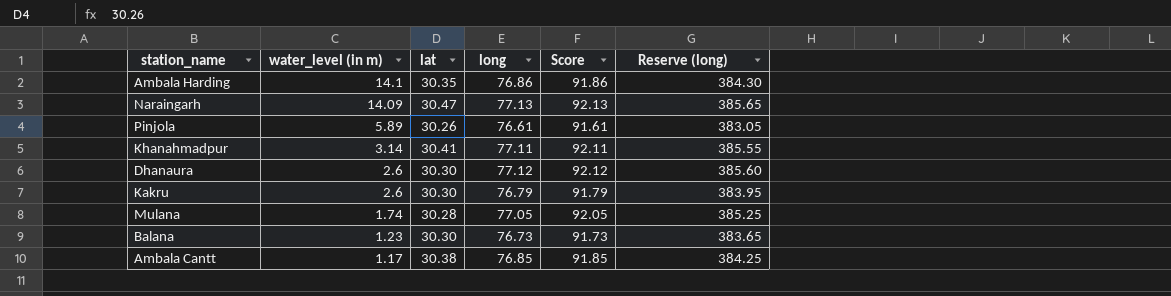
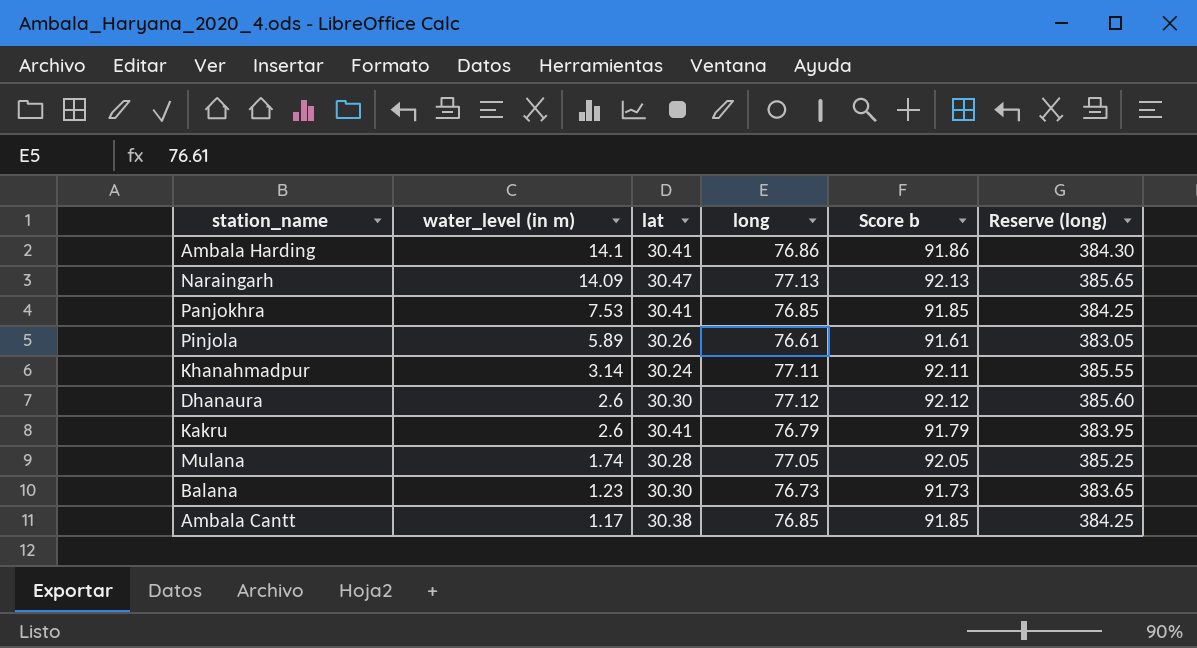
column name: Score -> Score b
Ambala Harding | lat: 30.35 -> 30.41
row Panjokhra: none -> 7.53 | 30.41 | 76.85 | 91.85 | 384.25
Khanahmadpur | lat: 30.41 -> 30.24
Kakru | lat: 30.30 -> 30.41

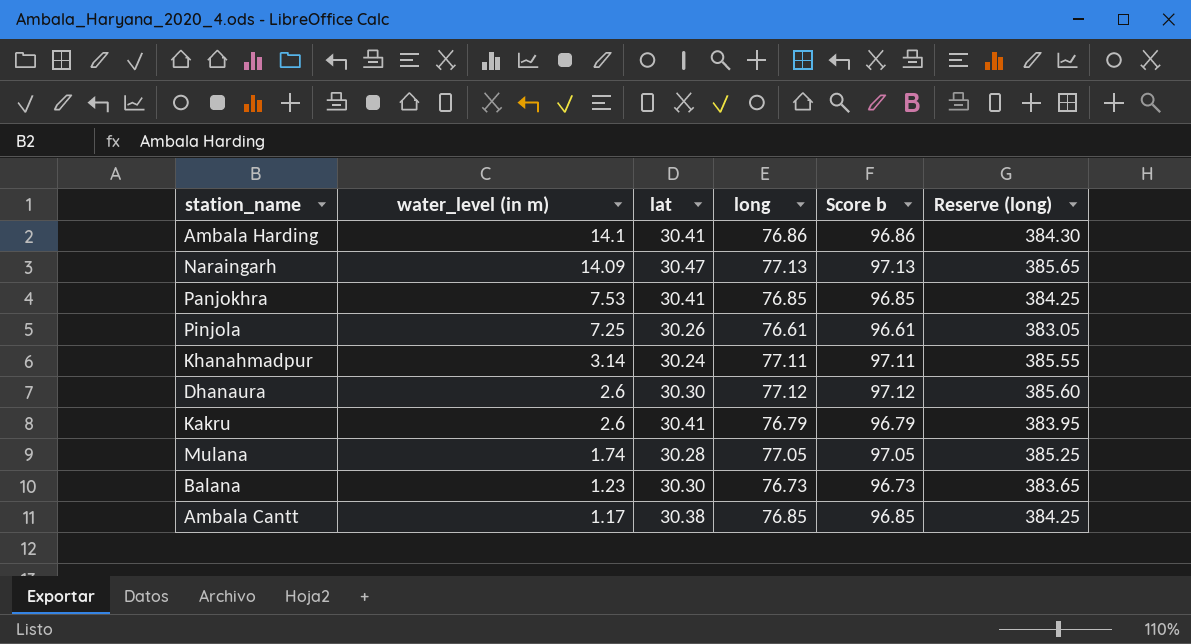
column Score b | formula: [long] + 15 -> [long] + 20
Pinjola | water_level (in m): 5.89 -> 7.25

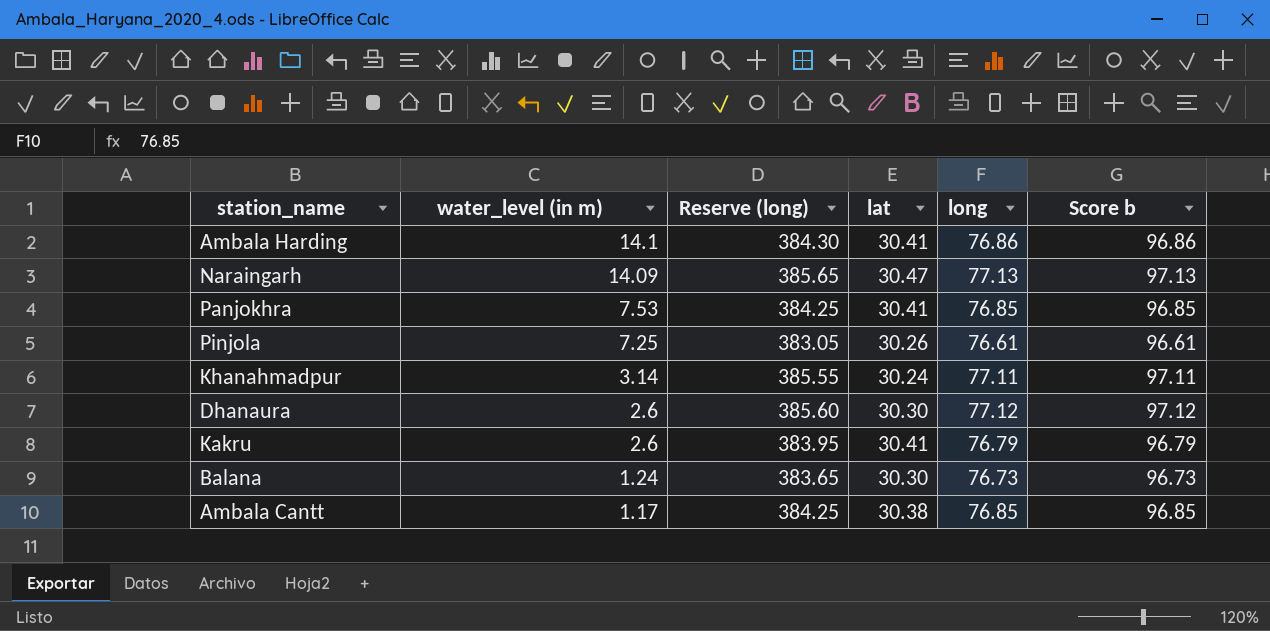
column Reserve (long) | position: 6 -> 3
row Mulana: 1.74 | 30.28 | 77.05 | 97.05 | 385.25 -> none
Balana | water_level (in m): 1.23 -> 1.24

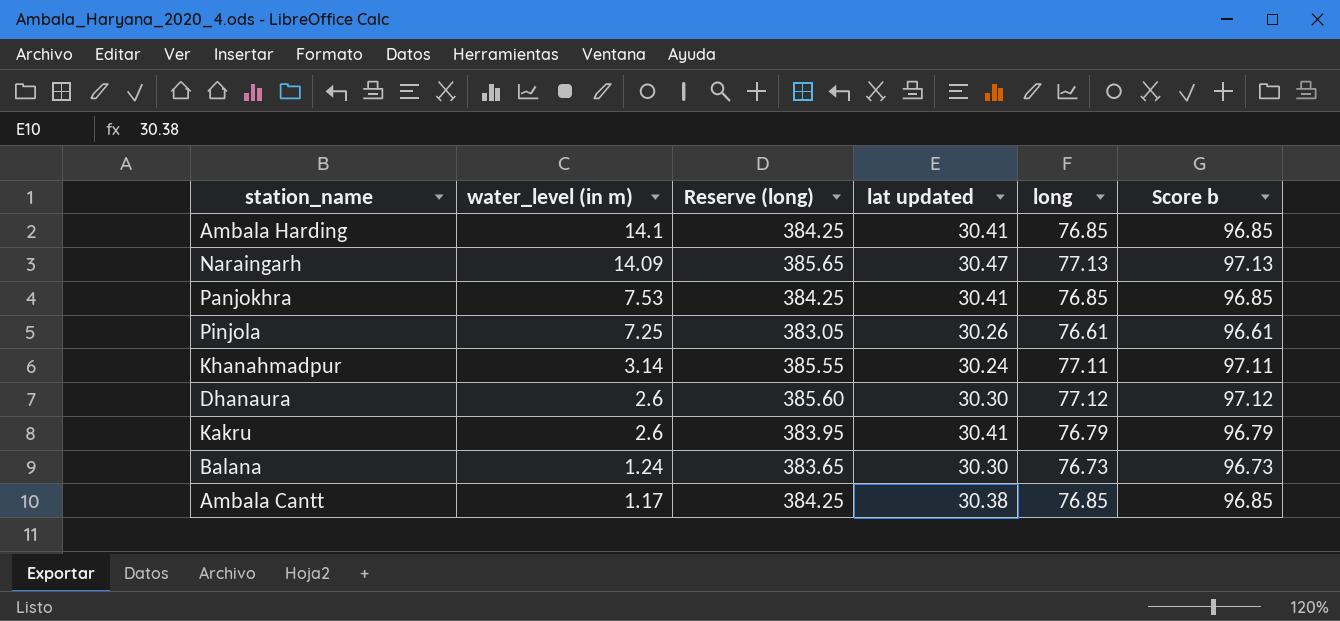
column name: lat -> lat updated
Ambala Harding | Reserve (long): 384.30 -> 384.25
Ambala Harding | long: 76.86 -> 76.85
Ambala Harding | Score b: 96.86 -> 96.85

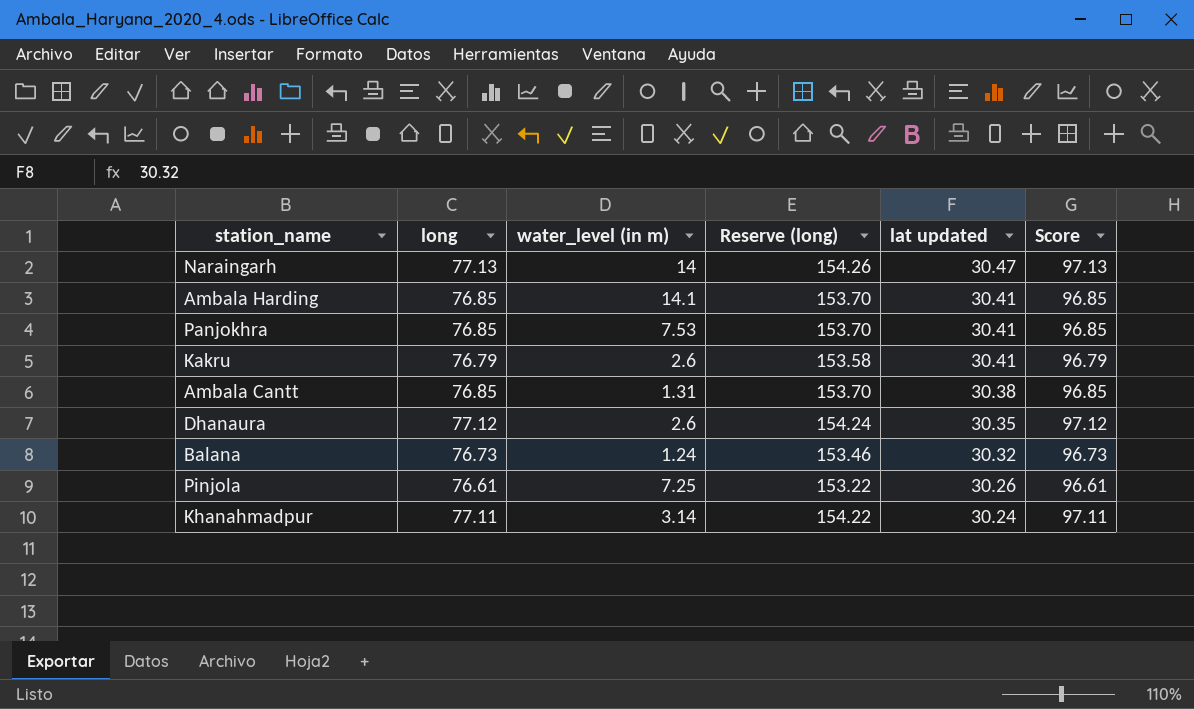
row order: water_level (in m) descending -> lat updated descending
column long | position: 5 -> 2
column Reserve (long) | formula: [long] * 5 -> [long] * 2
column name: Score b -> Score
Naraingarh | water_level (in m): 14.09 -> 14
Ambala Cantt | water_level (in m): 1.17 -> 1.31
Dhanaura | lat updated: 30.30 -> 30.35
Balana | lat updated: 30.30 -> 30.32

